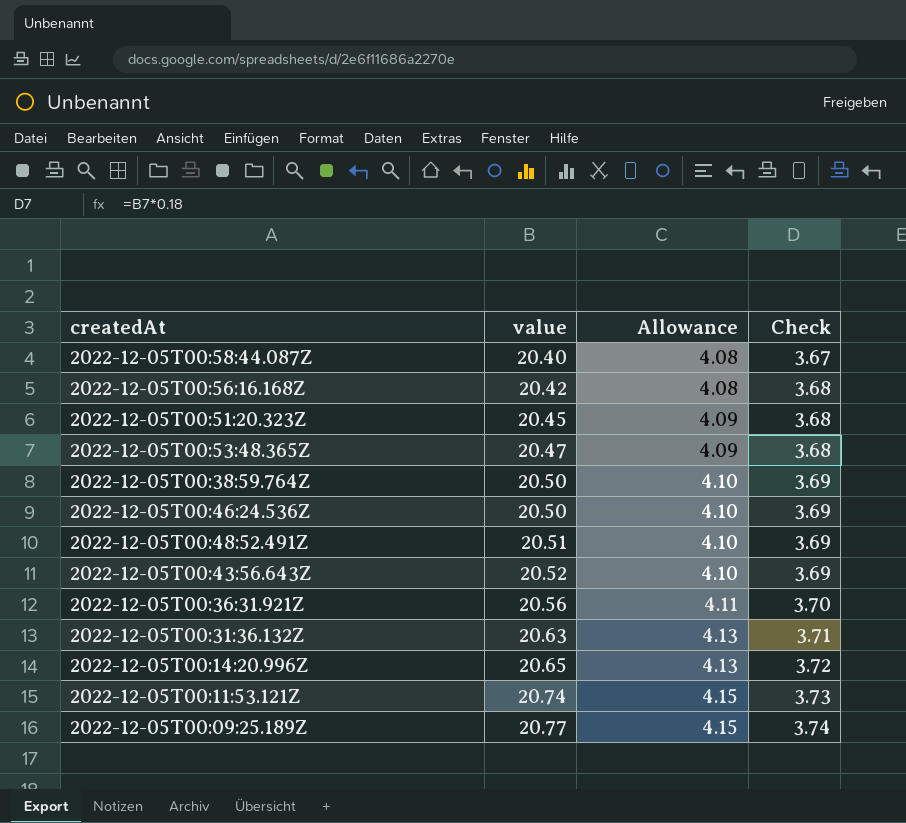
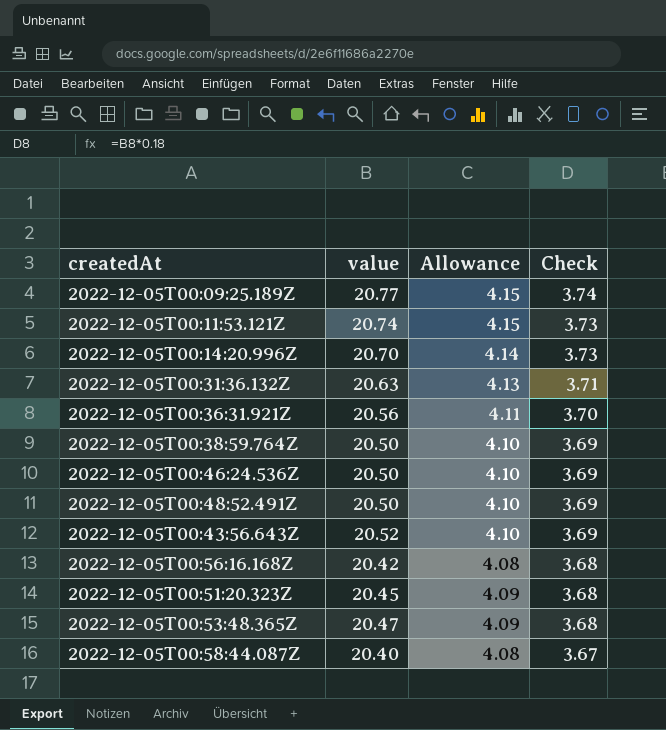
row order: value ascending -> Check descending
2022-12-05T00:14:20.996Z | value: 20.65 -> 20.70
2022-12-05T00:14:20.996Z | Allowance: 4.13 -> 4.14
2022-12-05T00:14:20.996Z | Check: 3.72 -> 3.73
2022-12-05T00:48:52.491Z | value: 20.51 -> 20.50

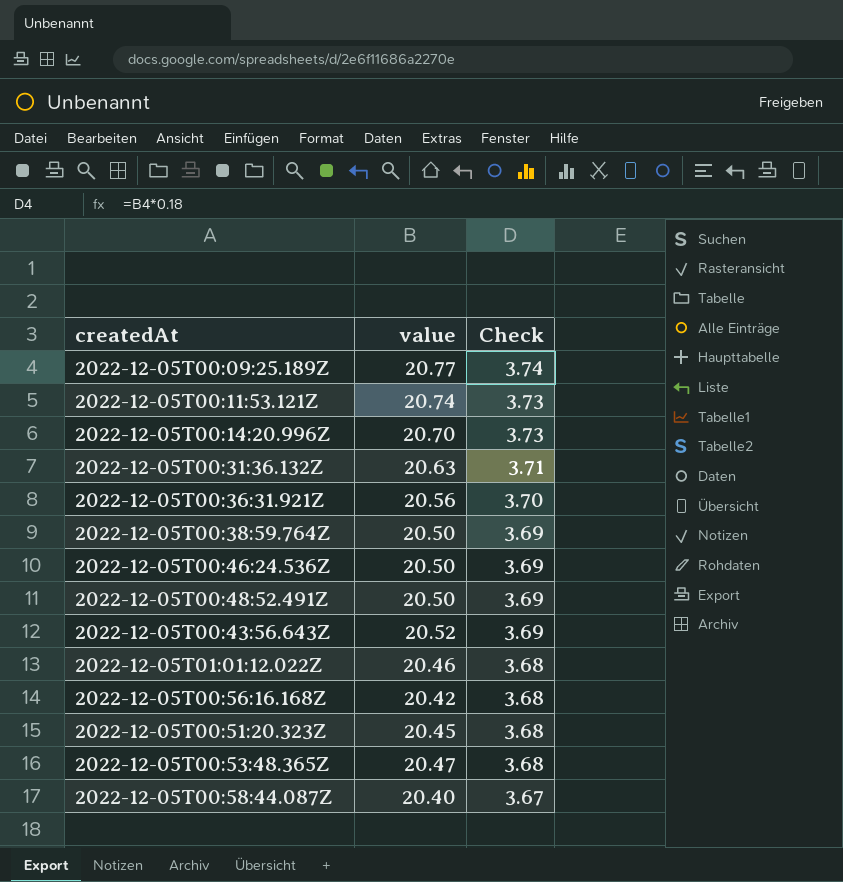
column Allowance | formula: [value] * 0.2 -> none
row 2022-12-05T01:01:12.022Z: none -> 20.46 | 3.68

